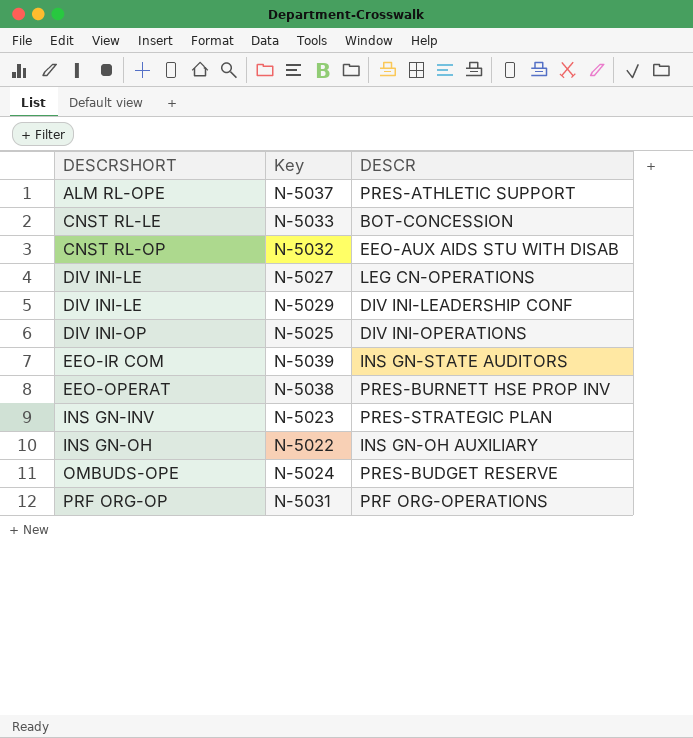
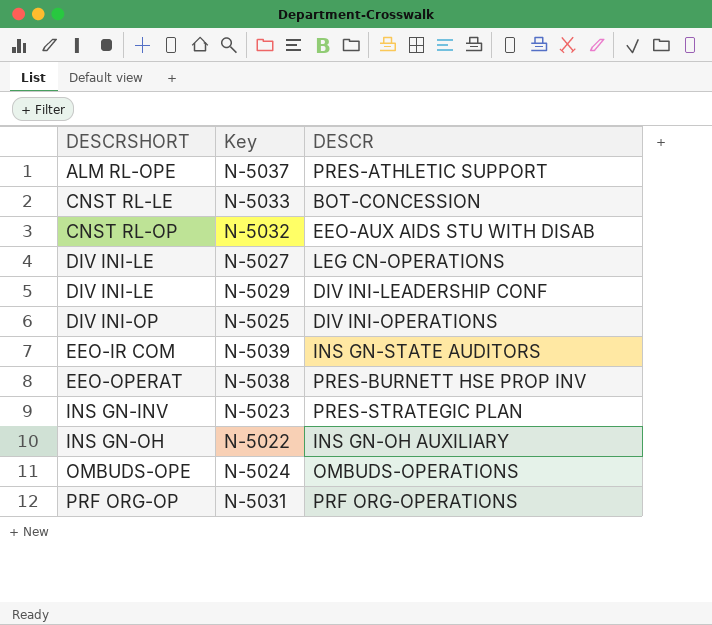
N-5024 | DESCR: PRES-BUDGET RESERVE -> OMBUDS-OPERATIONS

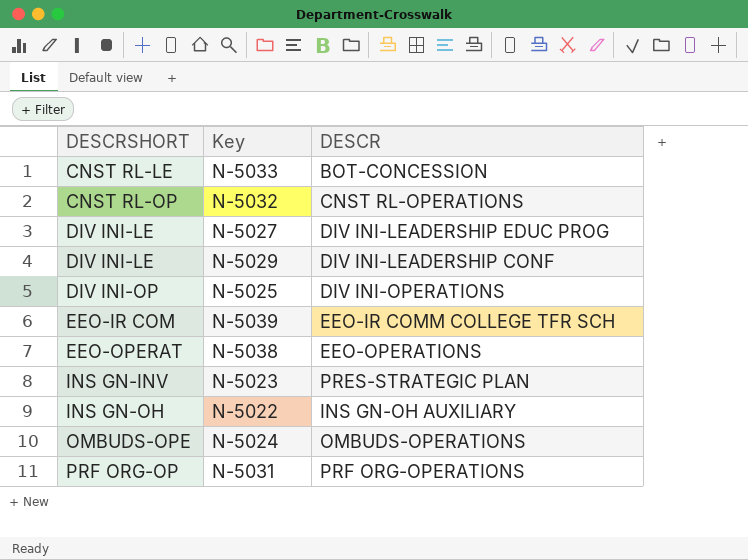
row N-5037: ALM RL-OPE | PRES-ATHLETIC SUPPORT -> none
N-5032 | DESCR: EEO-AUX AIDS STU WITH DISAB -> CNST RL-OPERATIONS
N-5027 | DESCR: LEG CN-OPERATIONS -> DIV INI-LEADERSHIP EDUC PROG
N-5039 | DESCR: INS GN-STATE AUDITORS -> EEO-IR COMM COLLEGE TFR SCH
N-5038 | DESCR: PRES-BURNETT HSE PROP INV -> EEO-OPERATIONS

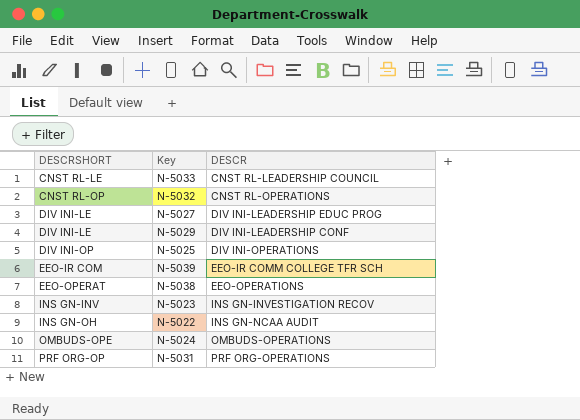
N-5033 | DESCR: BOT-CONCESSION -> CNST RL-LEADERSHIP COUNCIL
N-5023 | DESCR: PRES-STRATEGIC PLAN -> INS GN-INVESTIGATION RECOV
N-5022 | DESCR: INS GN-OH AUXILIARY -> INS GN-NCAA AUDIT

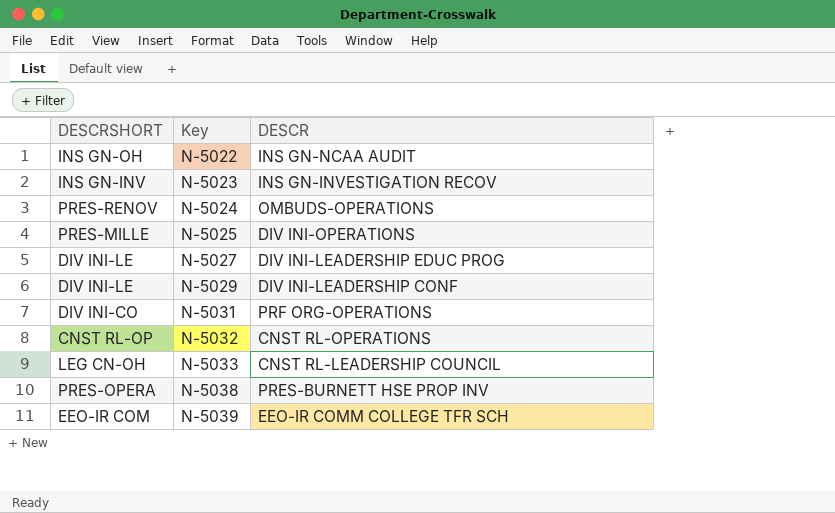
row order: DESCRSHORT ascending -> Key ascending
N-5024 | DESCRSHORT: OMBUDS-OPE -> PRES-RENOV
N-5025 | DESCRSHORT: DIV INI-OP -> PRES-MILLE
N-5031 | DESCRSHORT: PRF ORG-OP -> DIV INI-CO
N-5033 | DESCRSHORT: CNST RL-LE -> LEG CN-OH
N-5038 | DESCRSHORT: EEO-OPERAT -> PRES-OPERA
N-5038 | DESCR: EEO-OPERATIONS -> PRES-BURNETT HSE PROP INV

